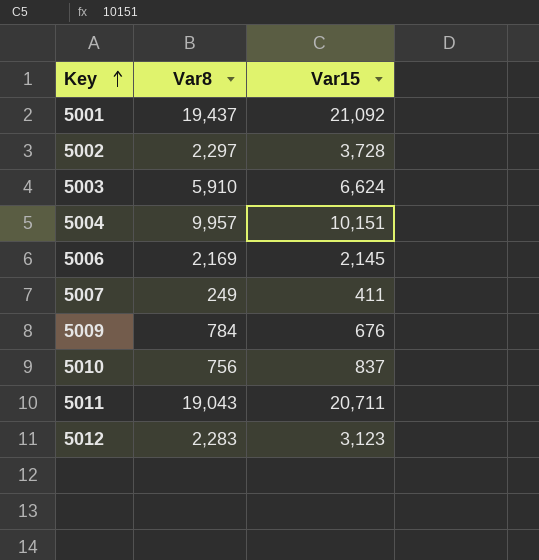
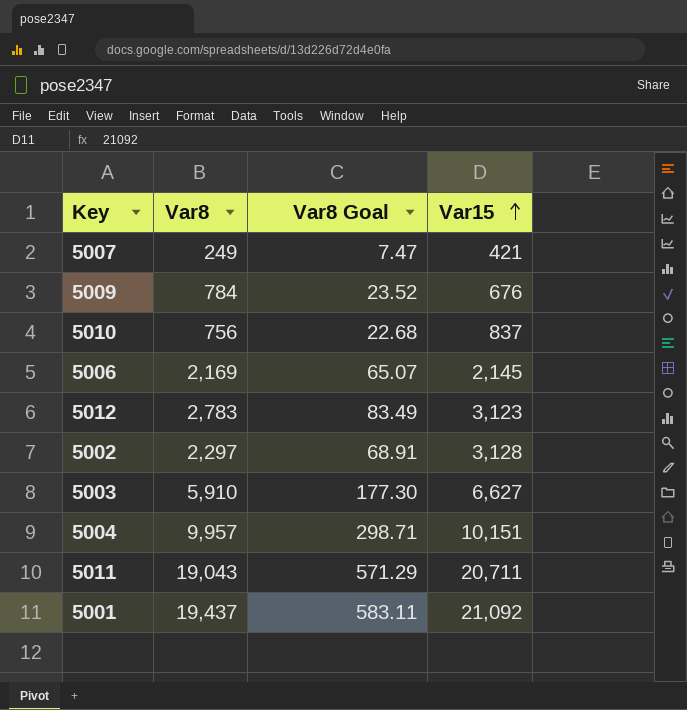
row order: Key ascending -> Var15 ascending
column Var8 Goal | formula: none -> [Var8] * 0.03
5007 | Var15: 411 -> 421
5012 | Var8: 2,283 -> 2,783
5002 | Var15: 3,728 -> 3,128
5003 | Var15: 6,624 -> 6,627

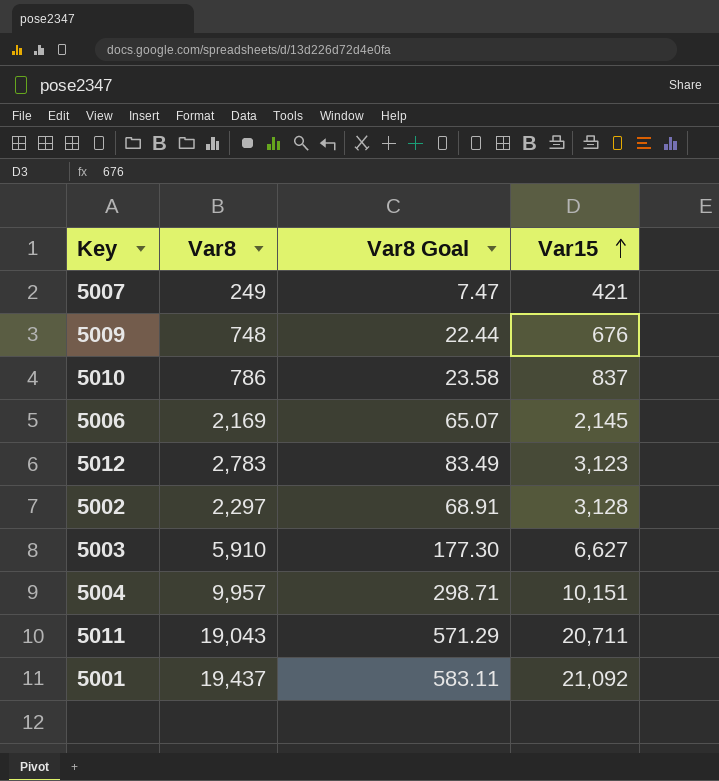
5009 | Var8: 784 -> 748
5009 | Var8 Goal: 23.52 -> 22.44
5010 | Var8: 756 -> 786
5010 | Var8 Goal: 22.68 -> 23.58

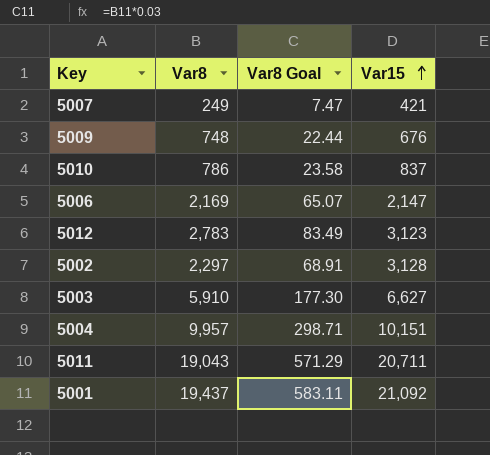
5006 | Var15: 2,145 -> 2,147

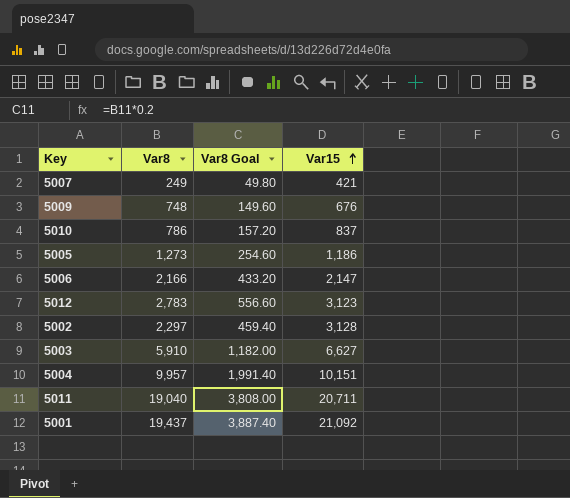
column Var8 Goal | formula: [Var8] * 0.03 -> [Var8] * 0.2
row 5005: none -> 1,273 | 254.60 | 1,186
5006 | Var8: 2,169 -> 2,166
5011 | Var8: 19,043 -> 19,040

